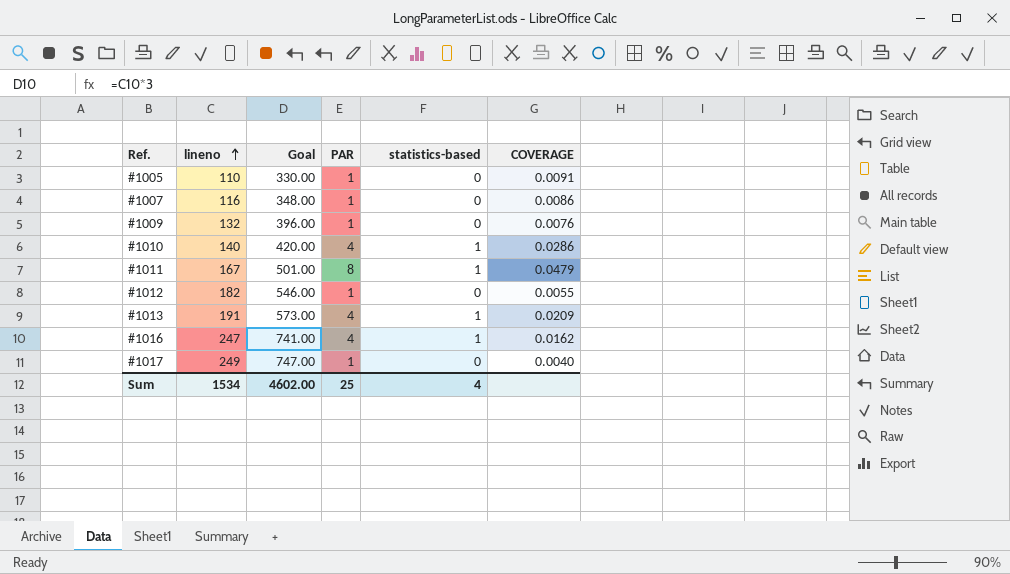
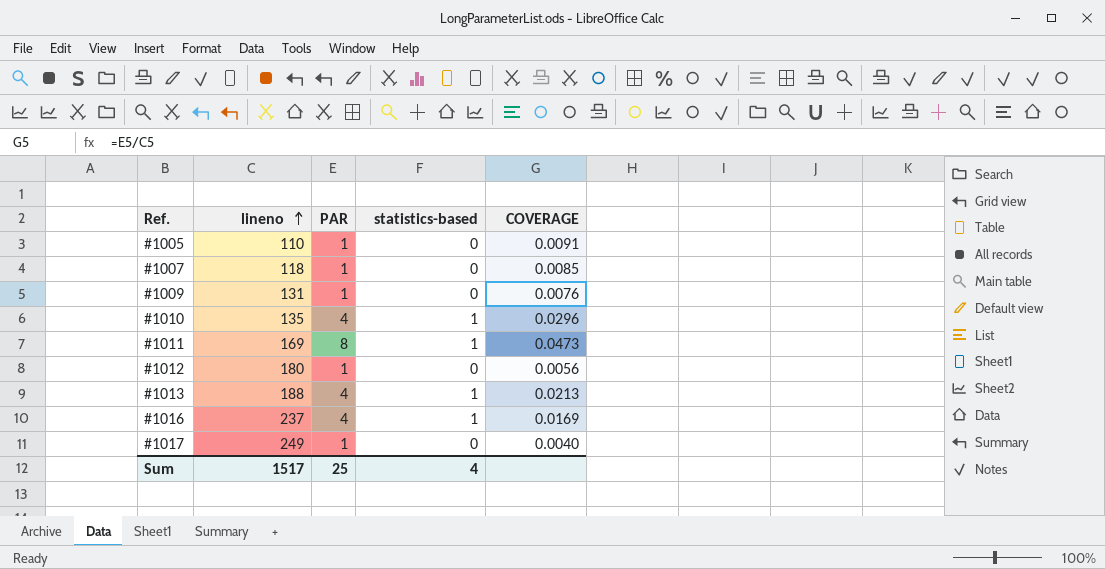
column Goal | formula: [lineno] * 3 -> none
#1007 | lineno: 116 -> 118
#1007 | COVERAGE: 0.0086 -> 0.0085
#1009 | lineno: 132 -> 131
#1010 | lineno: 140 -> 135
#1010 | COVERAGE: 0.0286 -> 0.0296
#1011 | lineno: 167 -> 169
#1011 | COVERAGE: 0.0479 -> 0.0473
#1012 | lineno: 182 -> 180
#1012 | COVERAGE: 0.0055 -> 0.0056
#1013 | lineno: 191 -> 188
#1013 | COVERAGE: 0.0209 -> 0.0213
#1016 | lineno: 247 -> 237
#1016 | COVERAGE: 0.0162 -> 0.0169
Sum | lineno: 1534 -> 1517

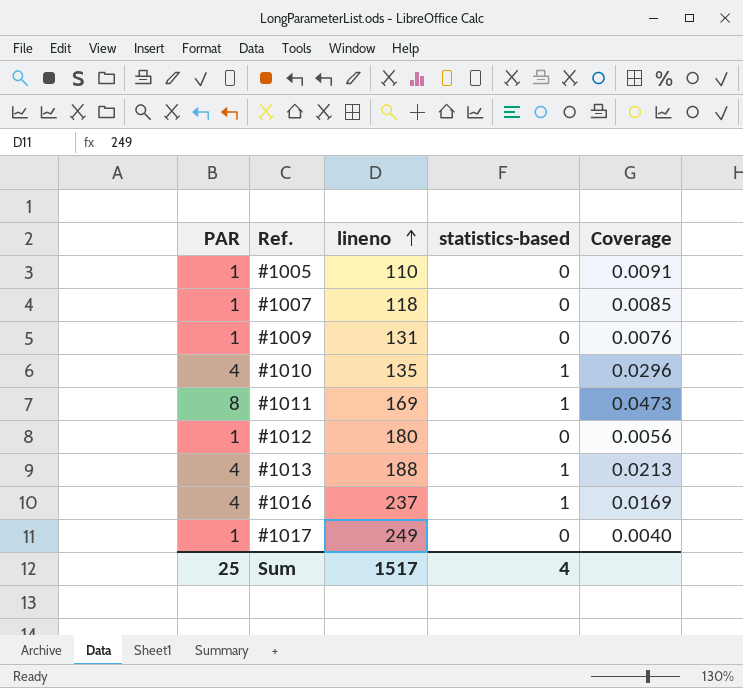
column PAR | position: 3 -> 1
column name: COVERAGE -> Coverage

